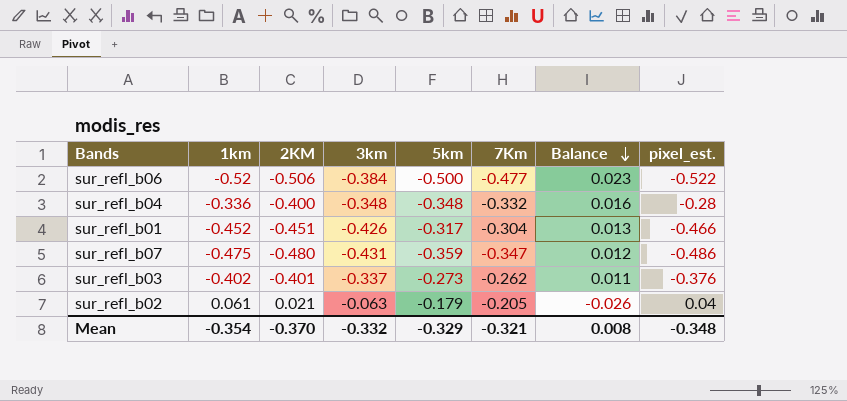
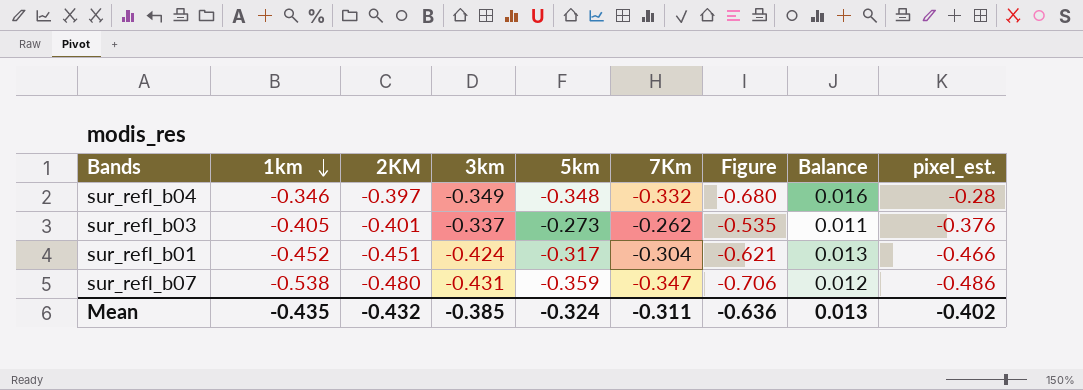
row order: Balance descending -> 1km descending
column Figure | formula: none -> [5km] + [7Km]
row sur_refl_b06: -0.52 | -0.506 | -0.384 | -0.500 | -0.477 | 0.023 | -0.522 -> none
row sur_refl_b02: 0.061 | 0.021 | -0.063 | -0.179 | -0.205 | -0.026 | 0.04 -> none
sur_refl_b04 | 1km: -0.336 -> -0.346
sur_refl_b04 | 2KM: -0.400 -> -0.397
sur_refl_b04 | 3km: -0.348 -> -0.349
sur_refl_b03 | 1km: -0.402 -> -0.405
sur_refl_b01 | 3km: -0.426 -> -0.424
sur_refl_b07 | 1km: -0.475 -> -0.538
Mean | 1km: -0.354 -> -0.435
Mean | 2KM: -0.370 -> -0.432
Mean | 3km: -0.332 -> -0.385
Mean | 5km: -0.329 -> -0.324
Mean | 7Km: -0.321 -> -0.311
Mean | Balance: 0.008 -> 0.013
Mean | pixel_est.: -0.348 -> -0.402

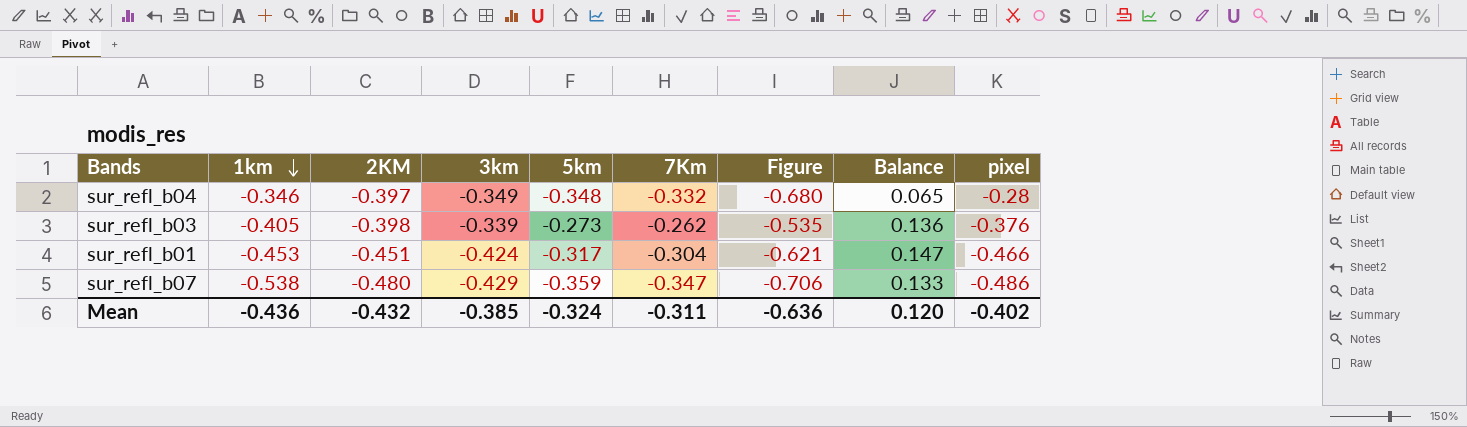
column Balance | formula: [7Km] - [5km] -> [7Km] - [2KM]
column name: pixel_est. -> pixel
sur_refl_b03 | 2KM: -0.401 -> -0.398
sur_refl_b03 | 3km: -0.337 -> -0.339
sur_refl_b01 | 1km: -0.452 -> -0.453
sur_refl_b07 | 3km: -0.431 -> -0.429
Mean | 1km: -0.435 -> -0.436
Mean | Balance: 0.013 -> 0.120

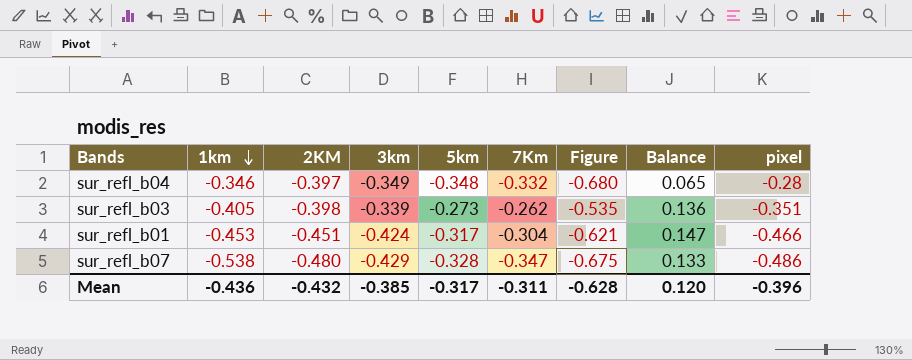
sur_refl_b03 | pixel: -0.376 -> -0.351
sur_refl_b07 | 5km: -0.359 -> -0.328
sur_refl_b07 | Figure: -0.706 -> -0.675
Mean | 5km: -0.324 -> -0.317
Mean | Figure: -0.636 -> -0.628
Mean | pixel: -0.402 -> -0.396

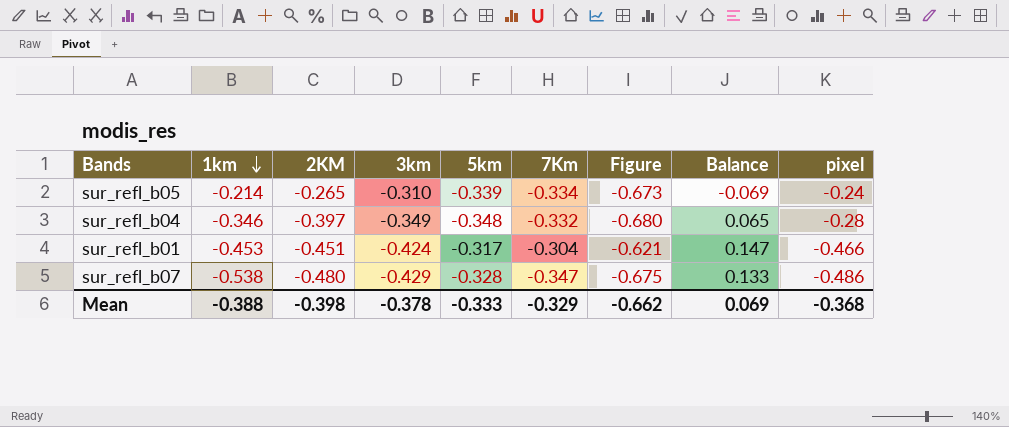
row sur_refl_b03: -0.405 | -0.398 | -0.339 | -0.273 | -0.262 | -0.535 | 0.136 | -0.351 -> none
row sur_refl_b05: none -> -0.214 | -0.265 | -0.310 | -0.339 | -0.334 | -0.673 | -0.069 | -0.24
Mean | 1km: -0.436 -> -0.388
Mean | 2KM: -0.432 -> -0.398
Mean | 3km: -0.385 -> -0.378
Mean | 5km: -0.317 -> -0.333
Mean | 7Km: -0.311 -> -0.329
Mean | Figure: -0.628 -> -0.662
Mean | Balance: 0.120 -> 0.069
Mean | pixel: -0.396 -> -0.368

